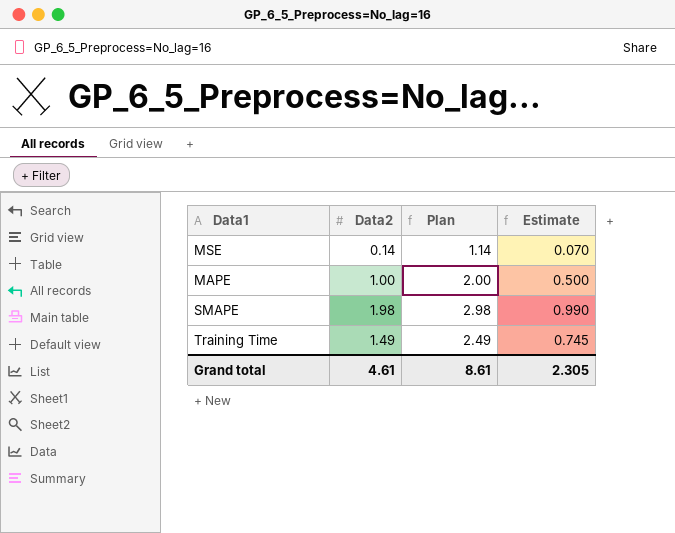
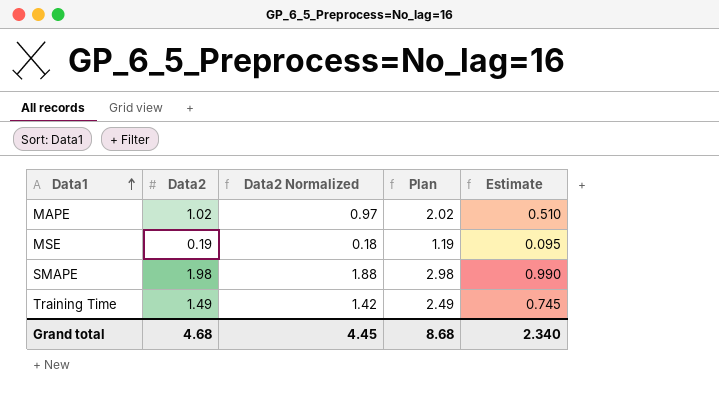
row order: none -> Data1 ascending
column Data2 Normalized | formula: none -> [Data2] * 0.95
MAPE | Data2: 1.00 -> 1.02
MAPE | Plan: 2.00 -> 2.02
MAPE | Estimate: 0.500 -> 0.510
MSE | Data2: 0.14 -> 0.19
MSE | Plan: 1.14 -> 1.19
MSE | Estimate: 0.070 -> 0.095
Grand total | Data2: 4.61 -> 4.68
Grand total | Plan: 8.61 -> 8.68
Grand total | Estimate: 2.305 -> 2.340

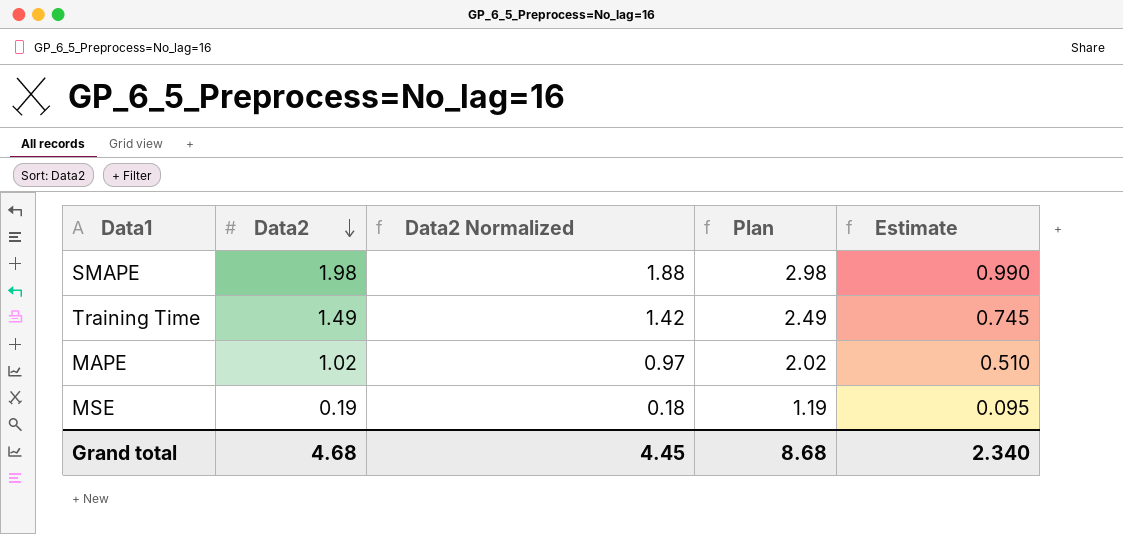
row order: Data1 ascending -> Data2 descending

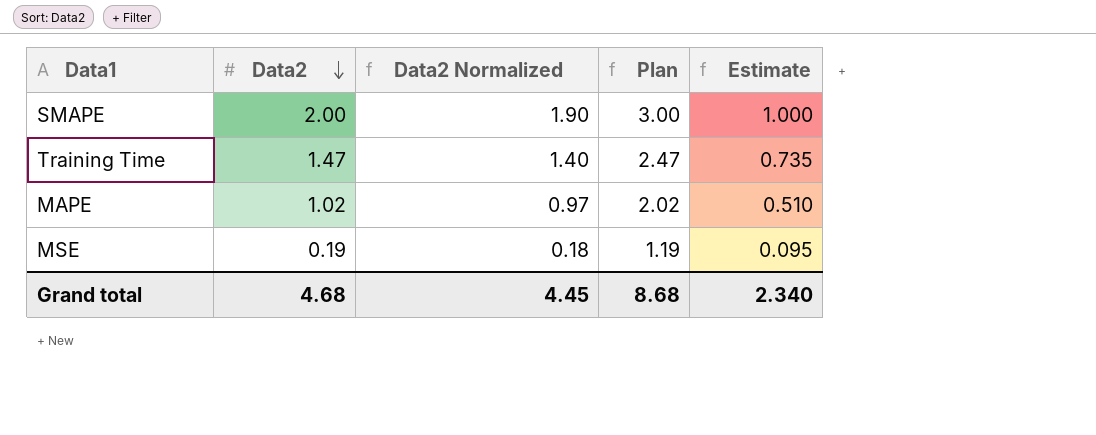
SMAPE | Data2: 1.98 -> 2.00
SMAPE | Data2 Normalized: 1.88 -> 1.90
SMAPE | Plan: 2.98 -> 3.00
SMAPE | Estimate: 0.990 -> 1.000
Training Time | Data2: 1.49 -> 1.47
Training Time | Data2 Normalized: 1.42 -> 1.40
Training Time | Plan: 2.49 -> 2.47
Training Time | Estimate: 0.745 -> 0.735

